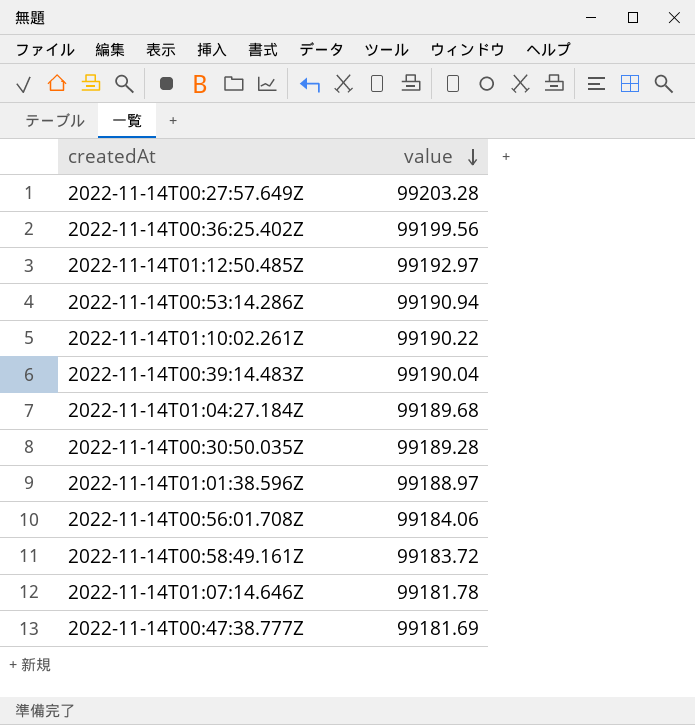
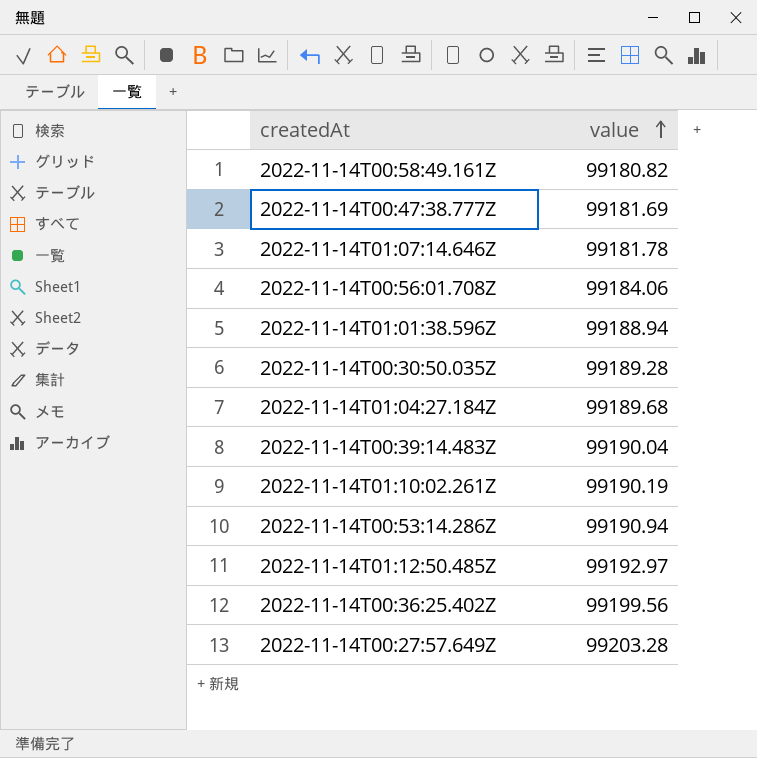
row order: value descending -> value ascending
2022-11-14T00:58:49.161Z | value: 99183.72 -> 99180.82
2022-11-14T01:01:38.596Z | value: 99188.97 -> 99188.94
2022-11-14T01:10:02.261Z | value: 99190.22 -> 99190.19

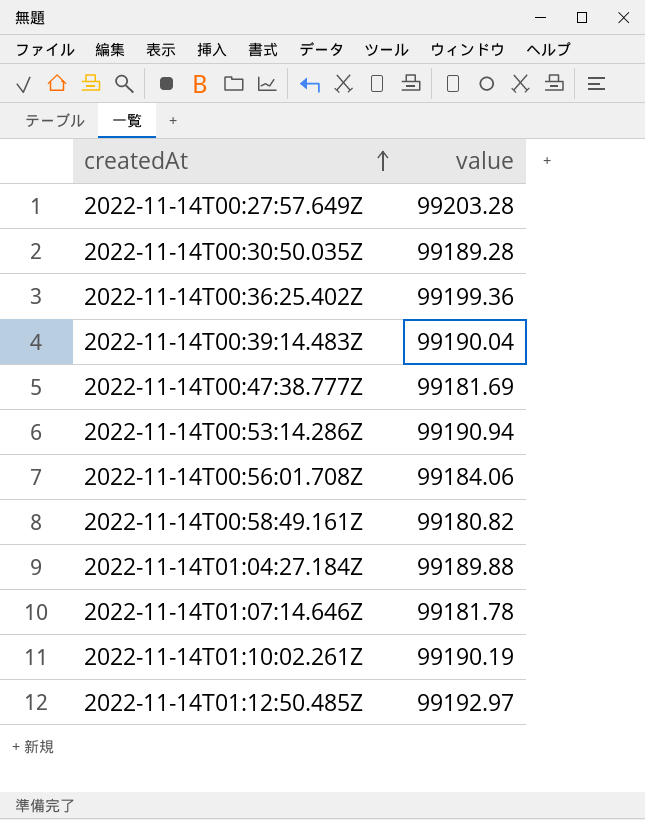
row order: value ascending -> createdAt ascending
row 2022-11-14T01:01:38.596Z: 99188.94 -> none
2022-11-14T00:36:25.402Z | value: 99199.56 -> 99199.36
2022-11-14T01:04:27.184Z | value: 99189.68 -> 99189.88

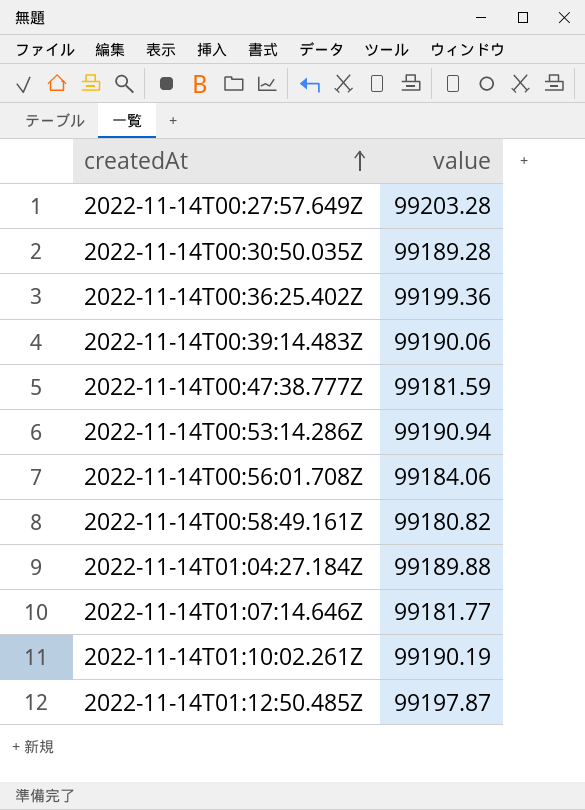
2022-11-14T00:39:14.483Z | value: 99190.04 -> 99190.06
2022-11-14T00:47:38.777Z | value: 99181.69 -> 99181.59
2022-11-14T01:07:14.646Z | value: 99181.78 -> 99181.77
2022-11-14T01:12:50.485Z | value: 99192.97 -> 99197.87

